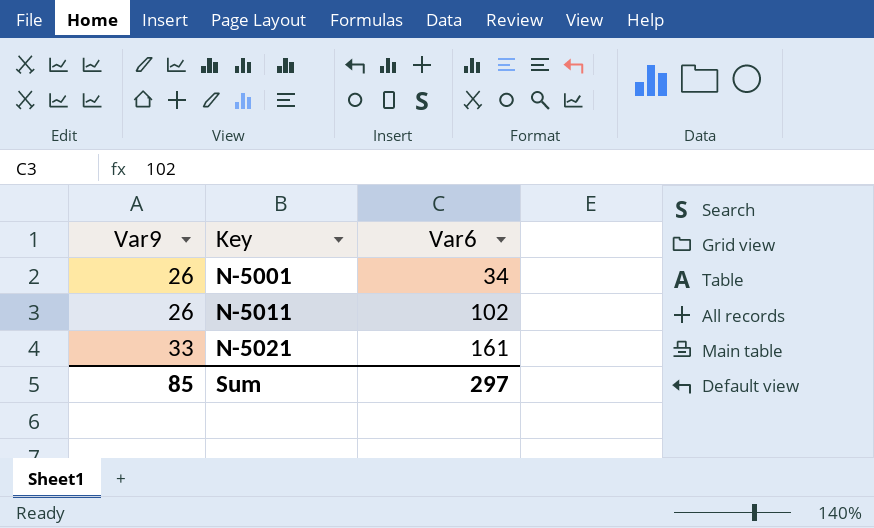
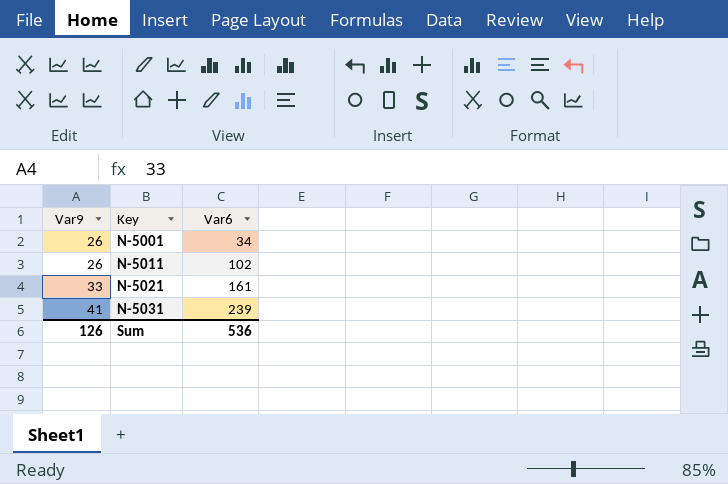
row N-5031: none -> 41 | 239
Sum | Var9: 85 -> 126
Sum | Var6: 297 -> 536

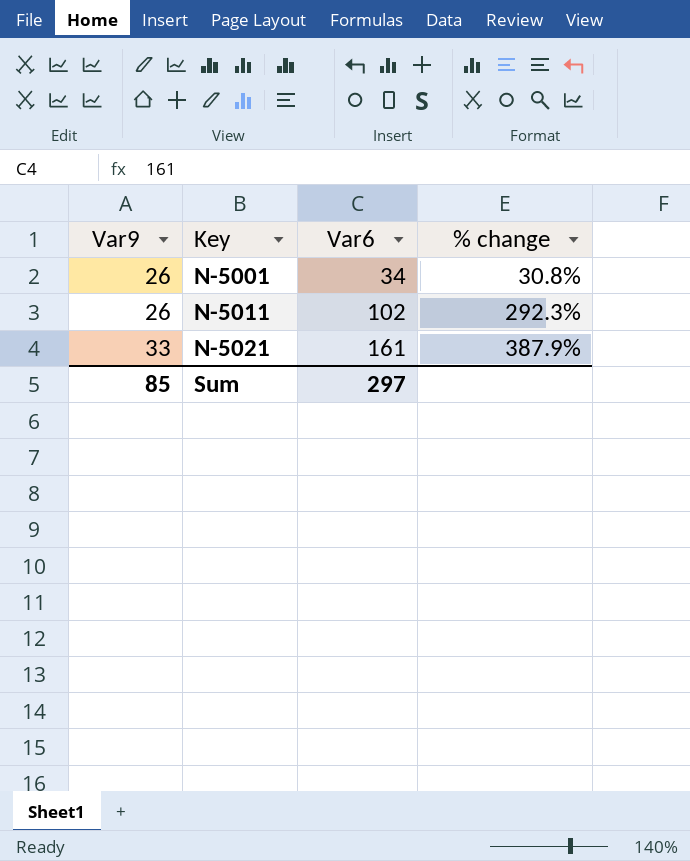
column % change | formula: none -> ([Var6] - [Var9]) / [Var9]
row N-5031: 41 | 239 -> none
Sum | Var9: 126 -> 85
Sum | Var6: 536 -> 297

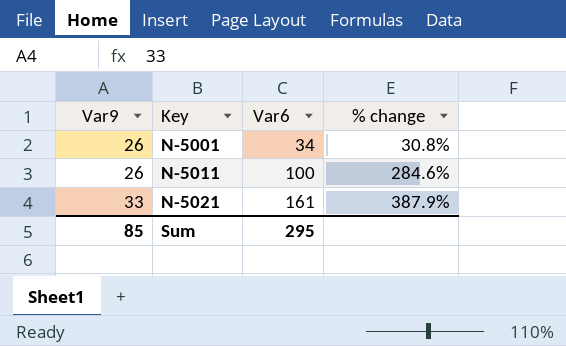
N-5011 | Var6: 102 -> 100
N-5011 | % change: 292.3% -> 284.6%
Sum | Var6: 297 -> 295

